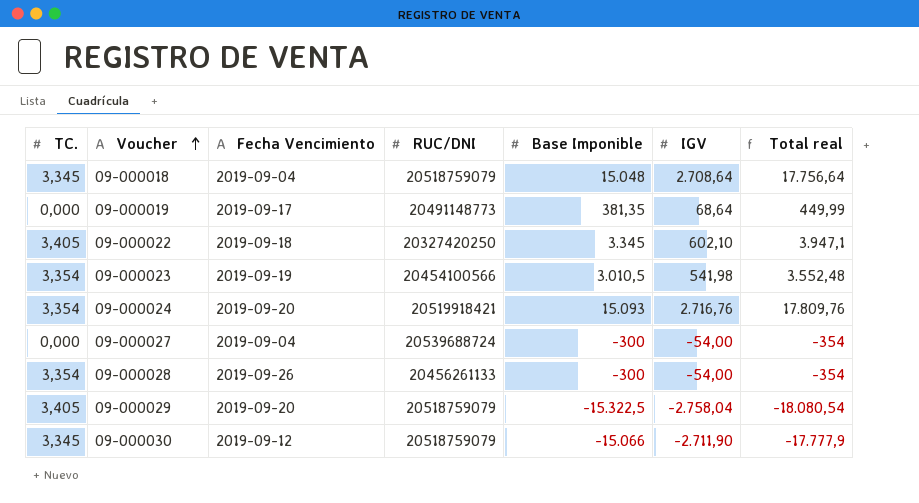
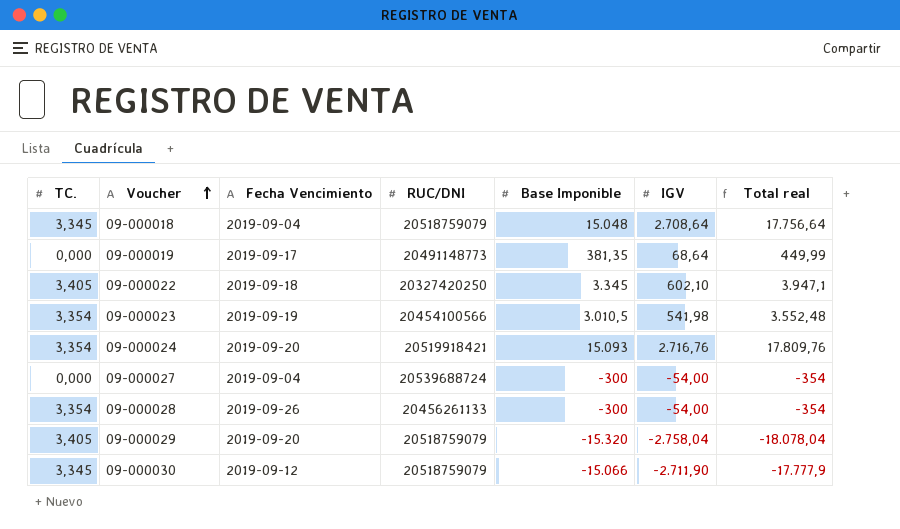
09-000029 | Base Imponible: -15.322,5 -> -15.320
09-000029 | Total real: -18.080,54 -> -18.078,04

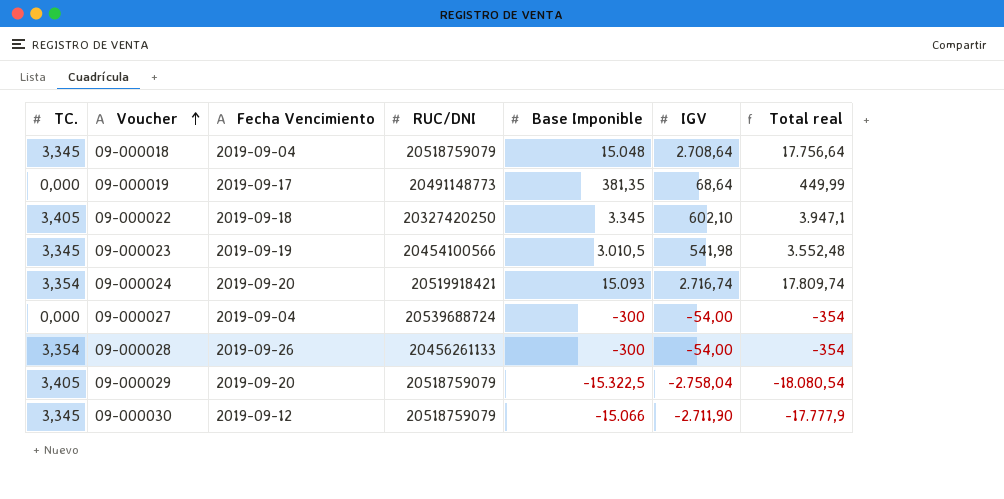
09-000023 | TC.: 3,354 -> 3,345
09-000024 | IGV: 2.716,76 -> 2.716,74
09-000024 | Total real: 17.809,76 -> 17.809,74
09-000029 | Base Imponible: -15.320 -> -15.322,5
09-000029 | Total real: -18.078,04 -> -18.080,54

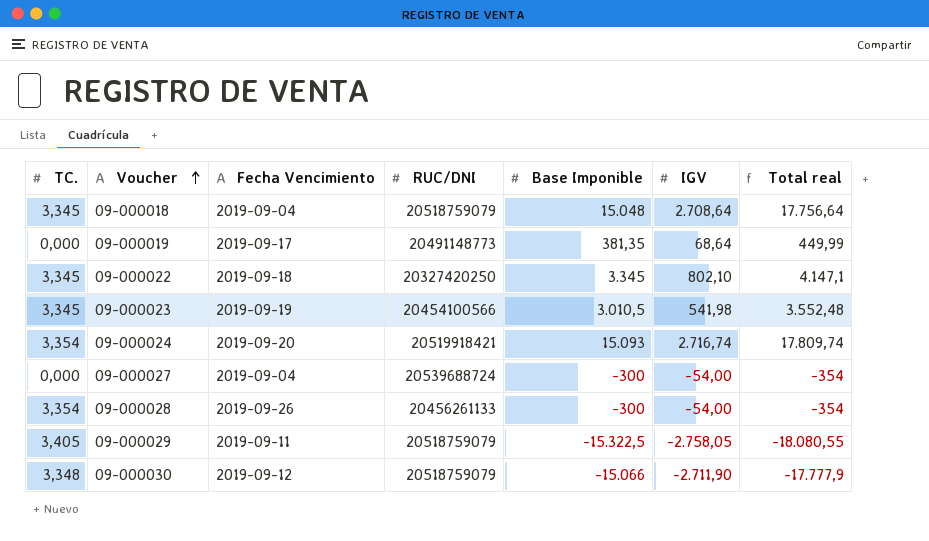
09-000022 | TC.: 3,405 -> 3,345
09-000022 | IGV: 602,10 -> 802,10
09-000022 | Total real: 3.947,1 -> 4.147,1
09-000029 | Fecha Vencimiento: 2019-09-20 -> 2019-09-11
09-000029 | IGV: -2.758,04 -> -2.758,05
09-000029 | Total real: -18.080,54 -> -18.080,55
09-000030 | TC.: 3,345 -> 3,348

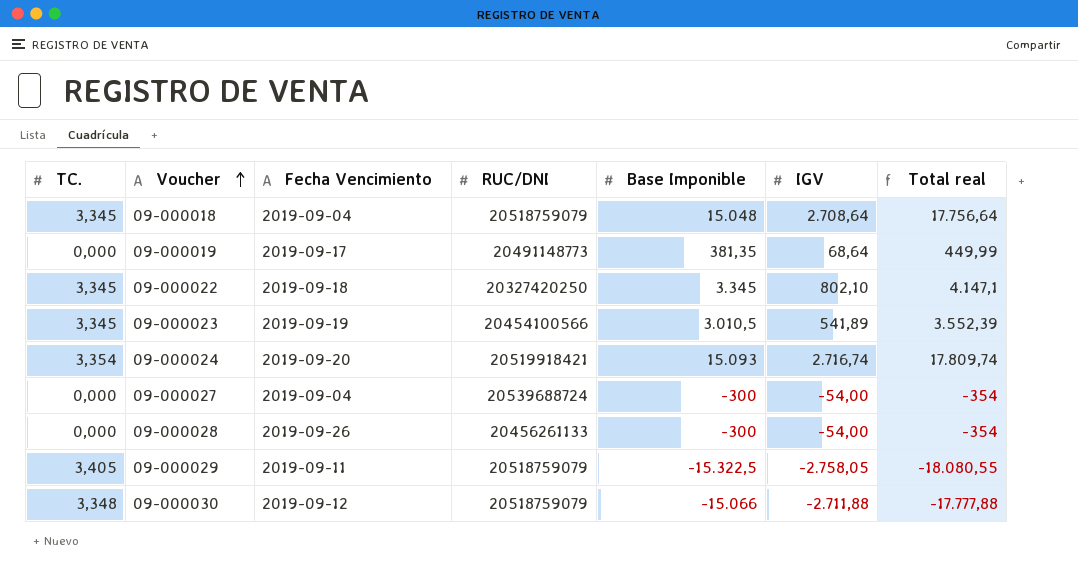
09-000023 | IGV: 541,98 -> 541,89
09-000023 | Total real: 3.552,48 -> 3.552,39
09-000028 | TC.: 3,354 -> 0,000
09-000030 | IGV: -2.711,90 -> -2.711,88
09-000030 | Total real: -17.777,9 -> -17.777,88

